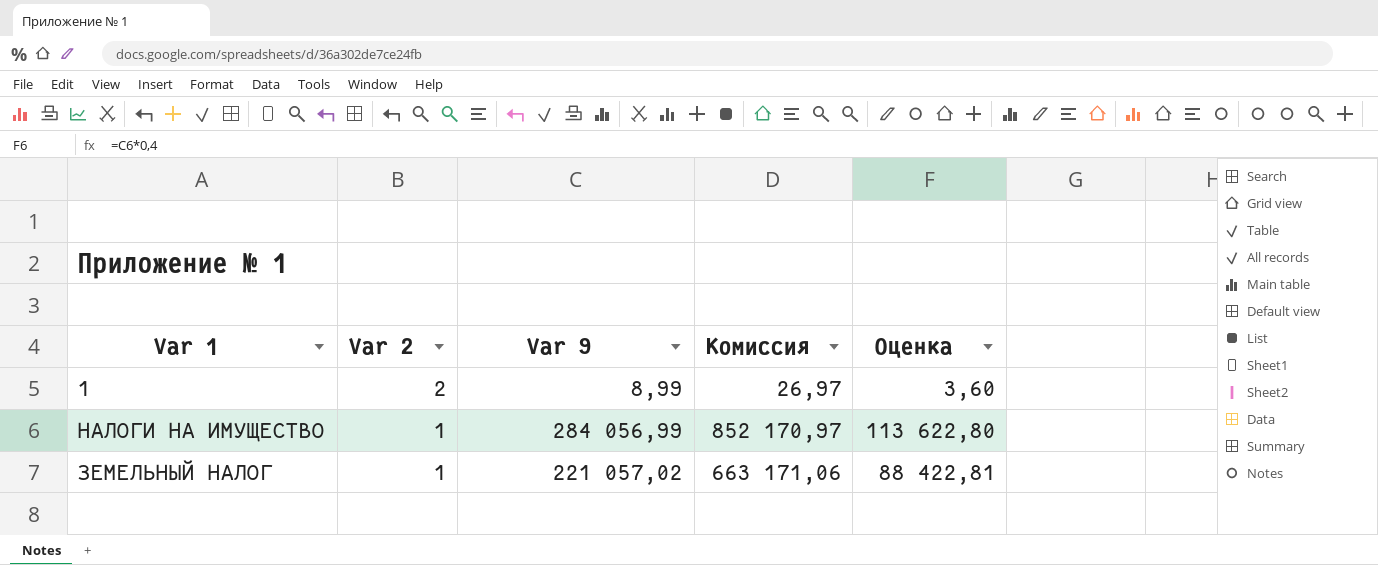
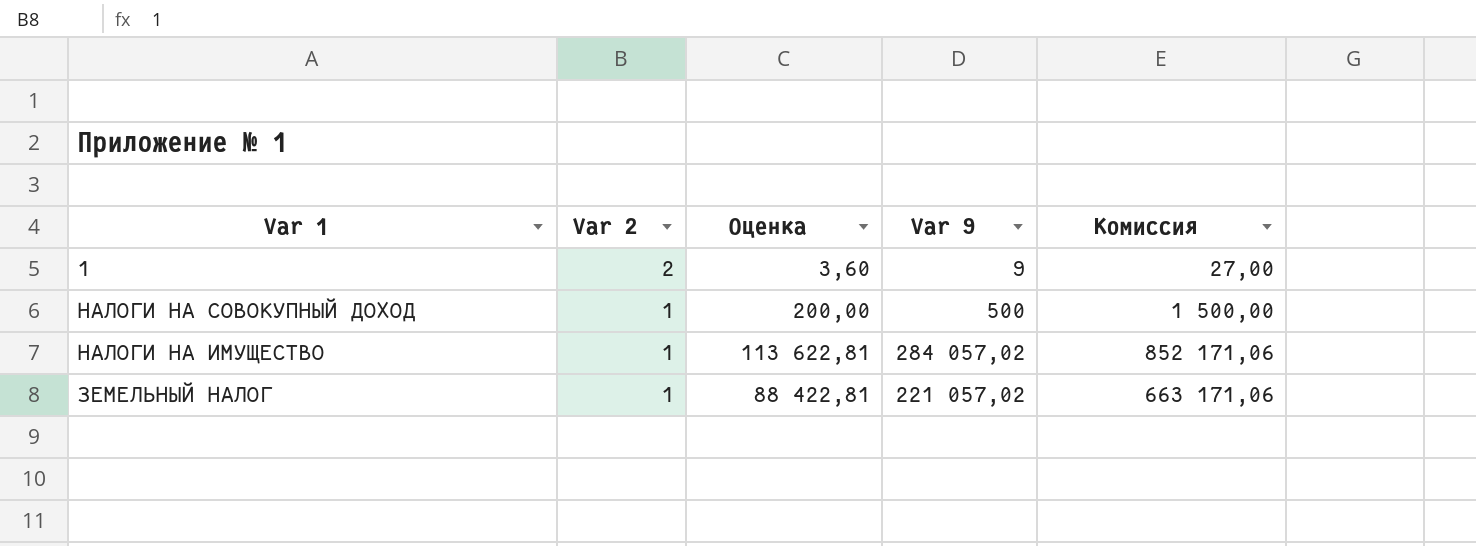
column Оценка | position: 5 -> 3
1 | Var 9: 8,99 -> 9
1 | Комиссия: 26,97 -> 27,00
row НАЛОГИ НА СОВОКУПНЫЙ ДОХОД: none -> 1 | 200,00 | 500 | 1 500,00
НАЛОГИ НА ИМУЩЕСТВО | Оценка: 113 622,80 -> 113 622,81
НАЛОГИ НА ИМУЩЕСТВО | Var 9: 284 056,99 -> 284 057,02
НАЛОГИ НА ИМУЩЕСТВО | Комиссия: 852 170,97 -> 852 171,06

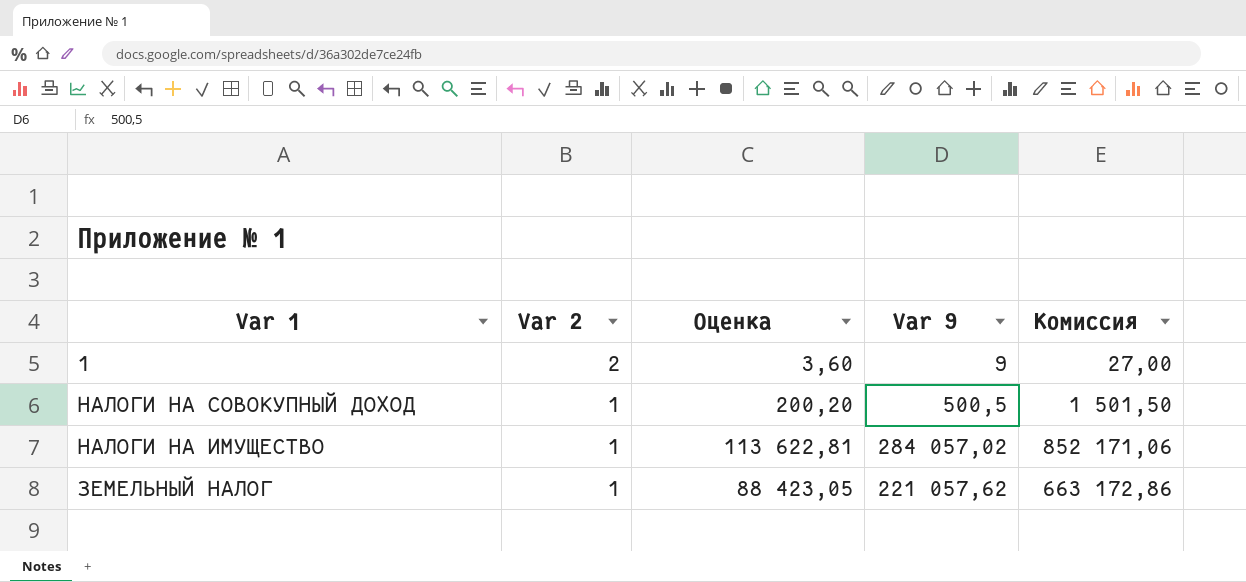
НАЛОГИ НА СОВОКУПНЫЙ ДОХОД | Оценка: 200,00 -> 200,20
НАЛОГИ НА СОВОКУПНЫЙ ДОХОД | Var 9: 500 -> 500,5
НАЛОГИ НА СОВОКУПНЫЙ ДОХОД | Комиссия: 1 500,00 -> 1 501,50
ЗЕМЕЛЬНЫЙ НАЛОГ | Оценка: 88 422,81 -> 88 423,05
ЗЕМЕЛЬНЫЙ НАЛОГ | Var 9: 221 057,02 -> 221 057,62
ЗЕМЕЛЬНЫЙ НАЛОГ | Комиссия: 663 171,06 -> 663 172,86

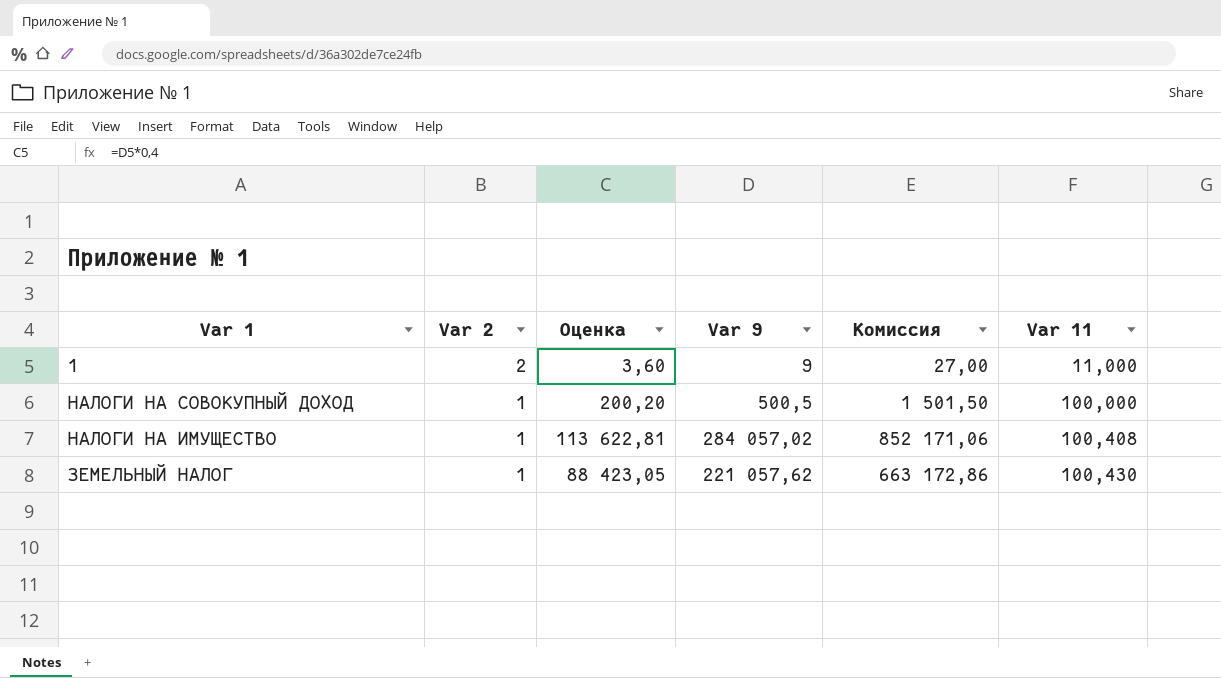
column Var 11 | position: none -> 6

